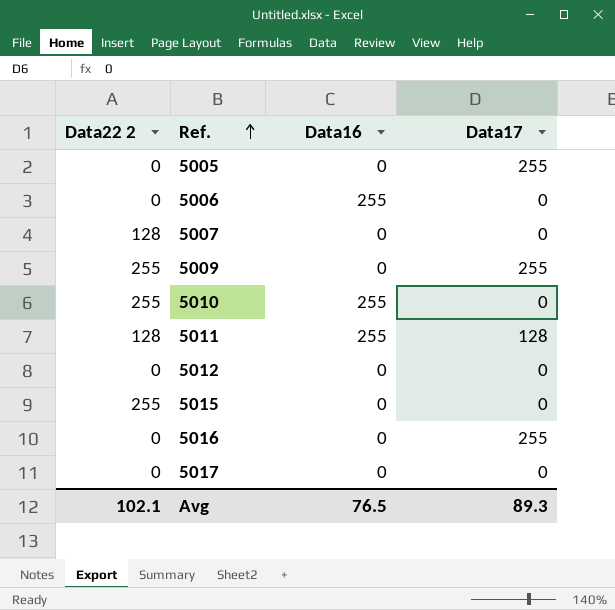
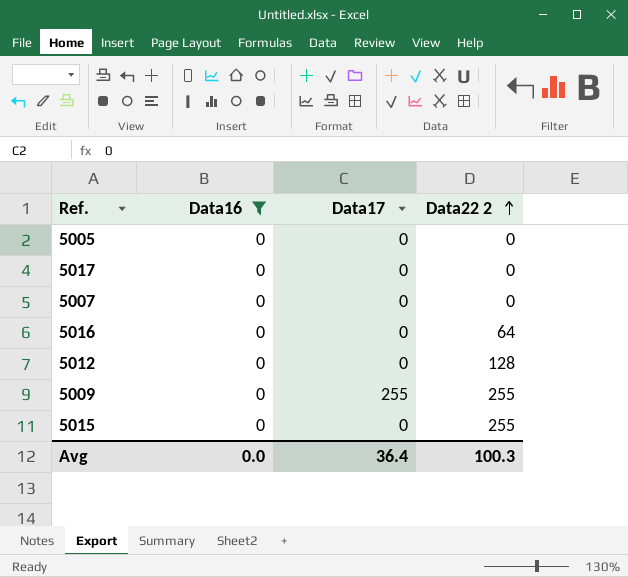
filter: none -> Data16 = 0
row order: Ref. ascending -> Data22 2 ascending
column Data22 2 | position: 1 -> 4
5005 | Data17: 255 -> 0
5007 | Data22 2: 128 -> 0
5016 | Data17: 255 -> 0
5016 | Data22 2: 0 -> 64
5012 | Data22 2: 0 -> 128
Avg | Data16: 76.5 -> 0.0
Avg | Data17: 89.3 -> 36.4
Avg | Data22 2: 102.1 -> 100.3

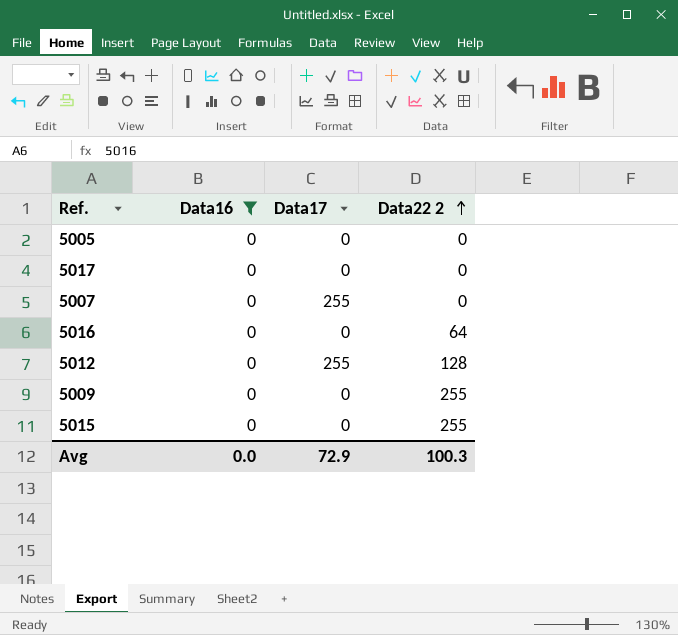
5007 | Data17: 0 -> 255
5012 | Data17: 0 -> 255
5009 | Data17: 255 -> 0
Avg | Data17: 36.4 -> 72.9

